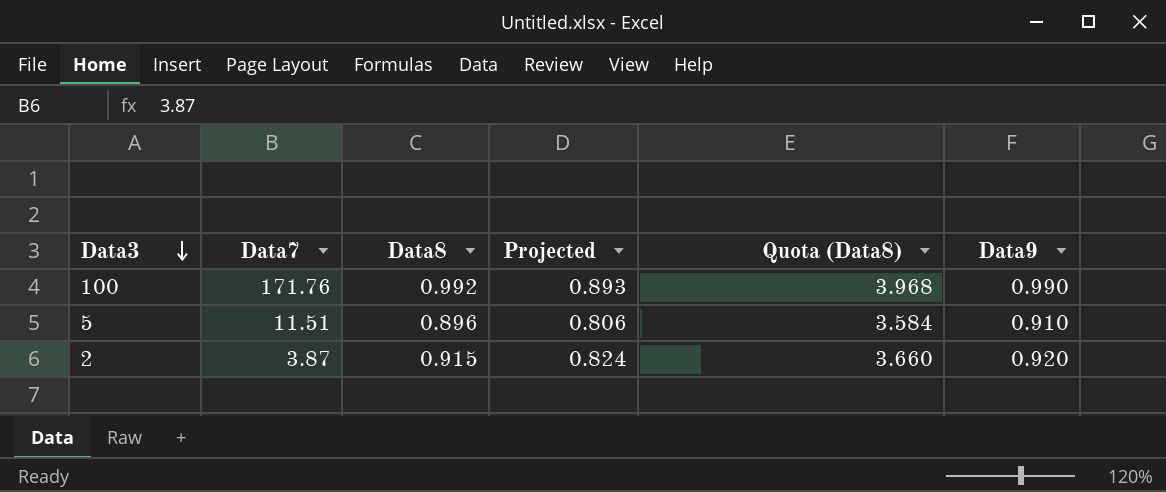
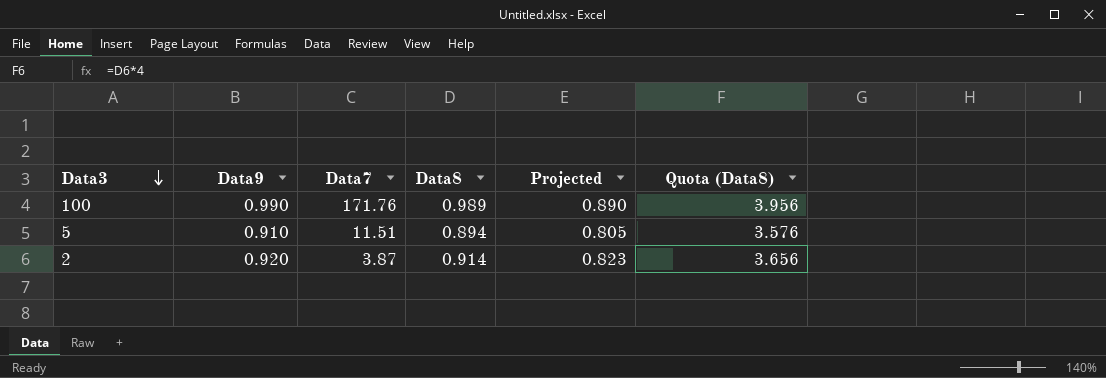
column Data9 | position: 6 -> 2
100 | Data8: 0.992 -> 0.989
100 | Projected: 0.893 -> 0.890
100 | Quota (Data8): 3.968 -> 3.956
5 | Data8: 0.896 -> 0.894
5 | Projected: 0.806 -> 0.805
5 | Quota (Data8): 3.584 -> 3.576
2 | Data8: 0.915 -> 0.914
2 | Projected: 0.824 -> 0.823
2 | Quota (Data8): 3.660 -> 3.656

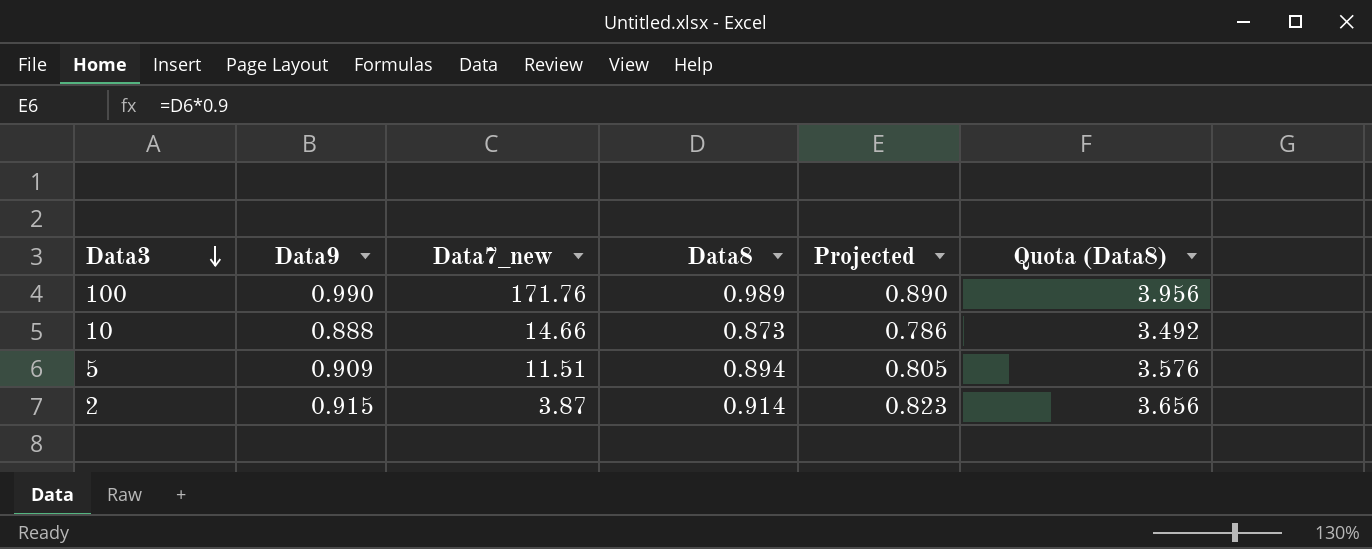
column name: Data7 -> Data7_new
row 10: none -> 0.888 | 14.66 | 0.873 | 0.786 | 3.492
5 | Data9: 0.910 -> 0.909
2 | Data9: 0.920 -> 0.915

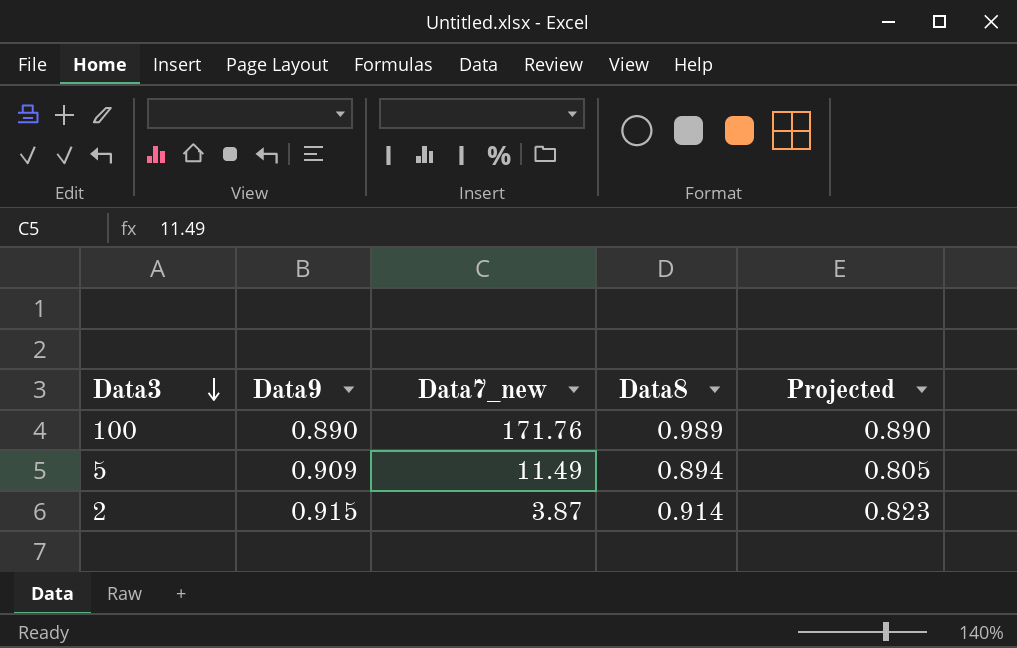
column Quota (Data8) | formula: [Data8] * 4 -> none
row 10: 0.888 | 14.66 | 0.873 | 0.786 | 3.492 -> none
100 | Data9: 0.990 -> 0.890
5 | Data7_new: 11.51 -> 11.49

